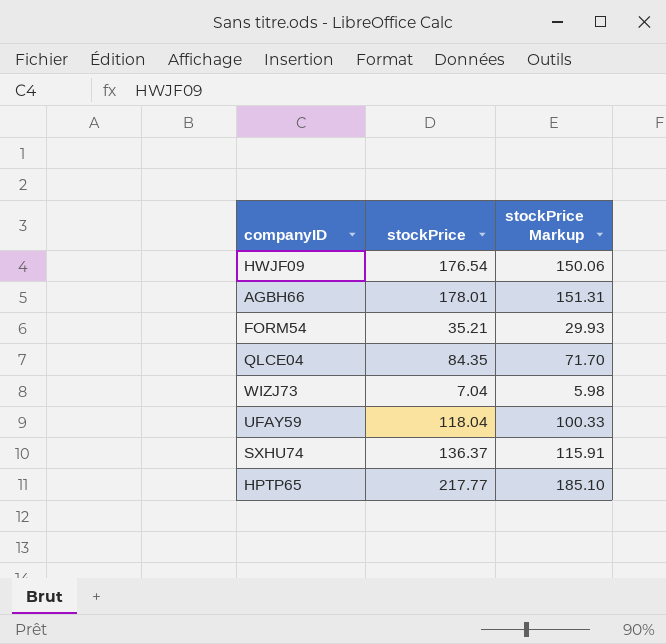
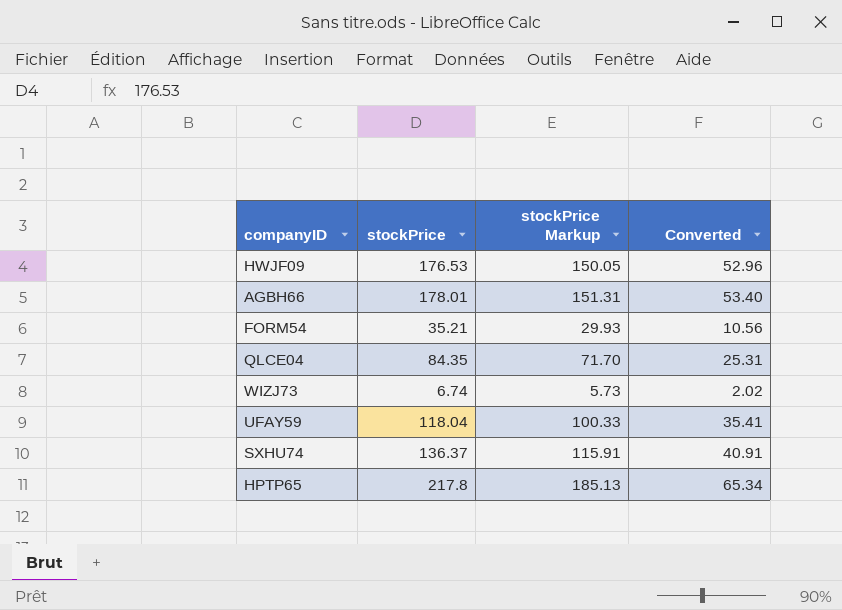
column Converted | formula: none -> [stockPrice] * 0.3
HWJF09 | stockPrice: 176.54 -> 176.53
HWJF09 | stockPrice Markup: 150.06 -> 150.05
WIZJ73 | stockPrice: 7.04 -> 6.74
WIZJ73 | stockPrice Markup: 5.98 -> 5.73
HPTP65 | stockPrice: 217.77 -> 217.8
HPTP65 | stockPrice Markup: 185.10 -> 185.13

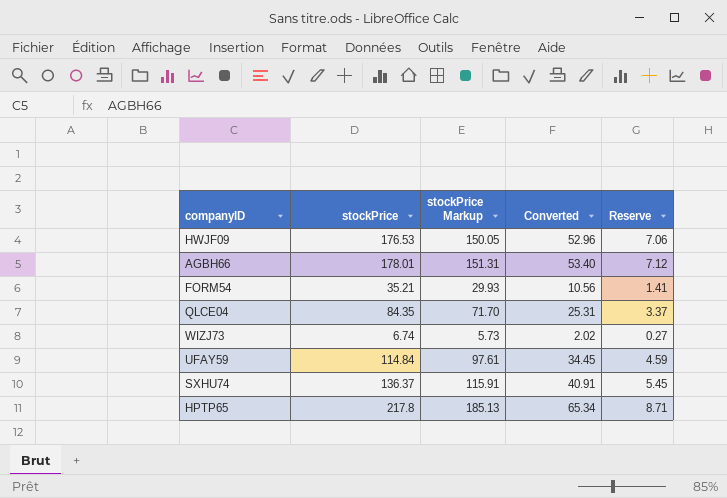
column Reserve | formula: none -> [stockPrice] * 0.04
UFAY59 | stockPrice: 118.04 -> 114.84
UFAY59 | stockPrice Markup: 100.33 -> 97.61
UFAY59 | Converted: 35.41 -> 34.45

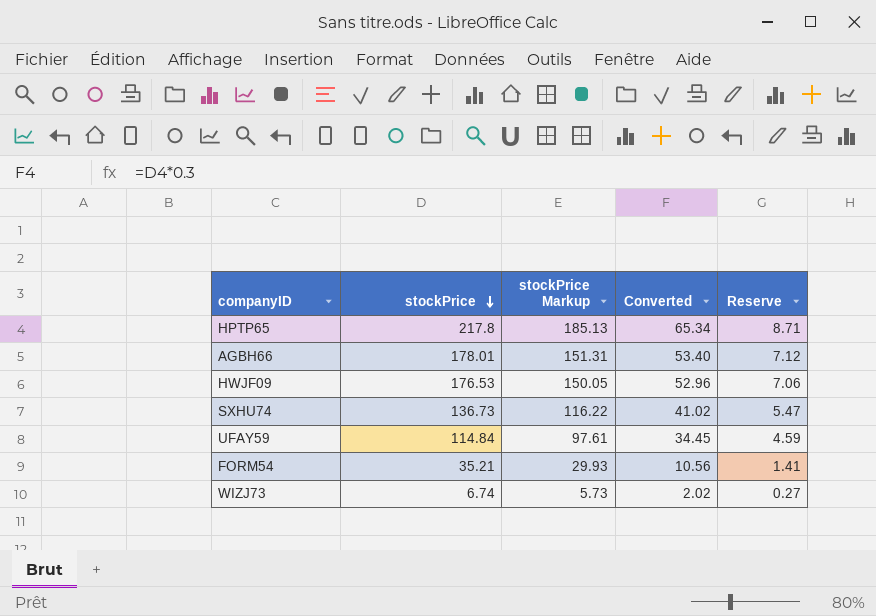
row order: none -> stockPrice descending
row QLCE04: 84.35 | 71.70 | 25.31 | 3.37 -> none
SXHU74 | stockPrice: 136.37 -> 136.73
SXHU74 | stockPrice Markup: 115.91 -> 116.22
SXHU74 | Converted: 40.91 -> 41.02
SXHU74 | Reserve: 5.45 -> 5.47

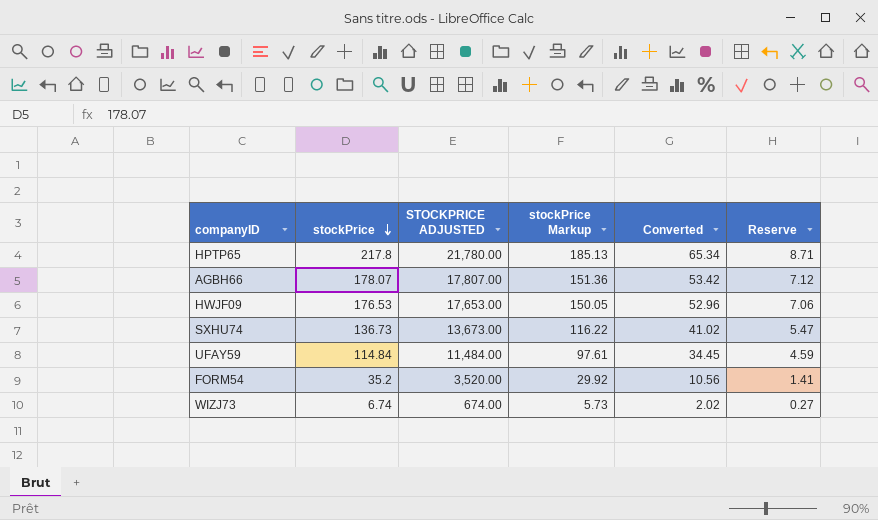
column STOCKPRICE ADJUSTED | formula: none -> [stockPrice] * 100
AGBH66 | stockPrice: 178.01 -> 178.07
AGBH66 | stockPrice Markup: 151.31 -> 151.36
AGBH66 | Converted: 53.40 -> 53.42
FORM54 | stockPrice: 35.21 -> 35.2
FORM54 | stockPrice Markup: 29.93 -> 29.92

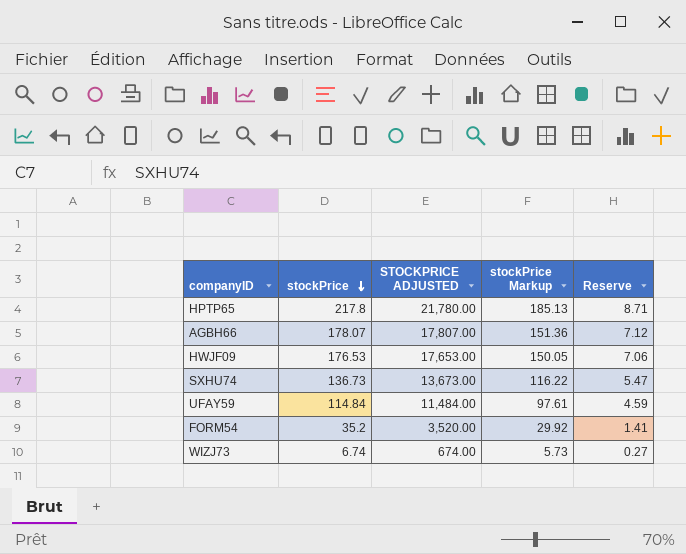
column Converted | formula: [stockPrice] * 0.3 -> none

